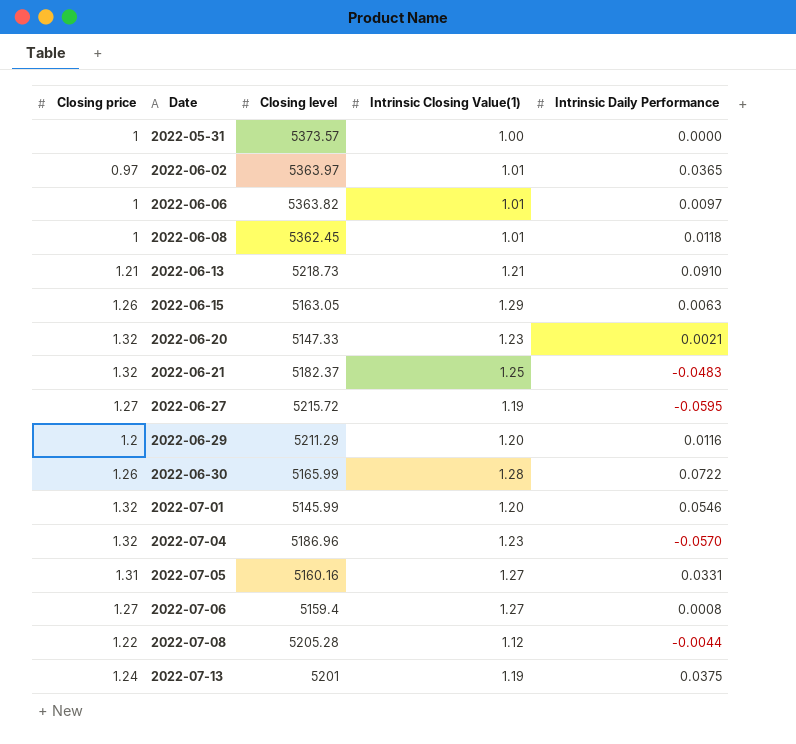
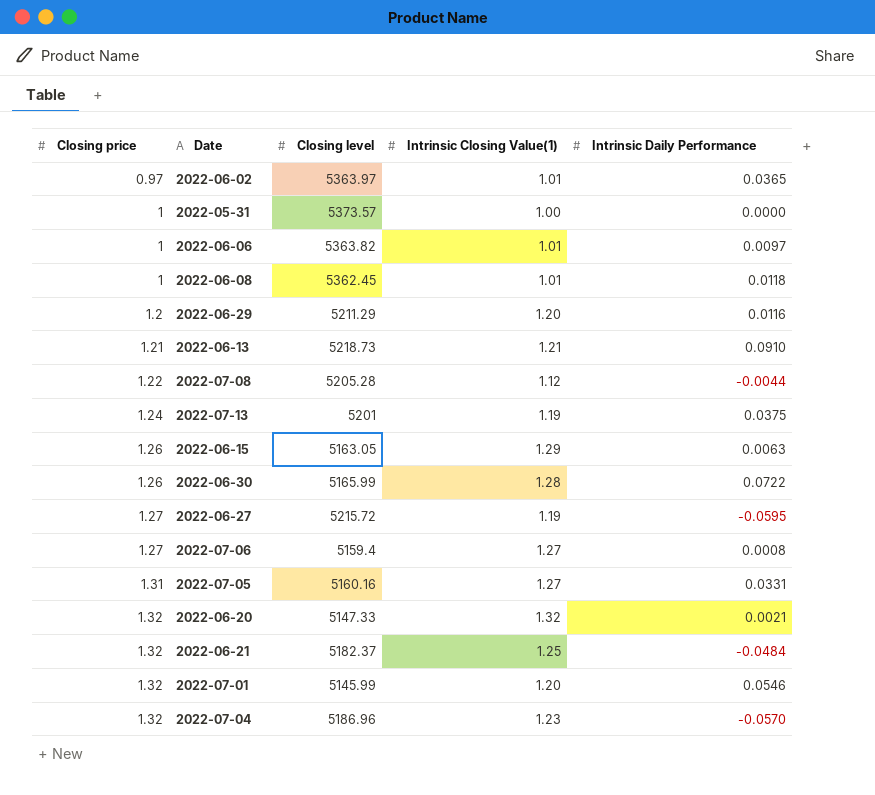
row order: Date ascending -> Closing price ascending
2022-06-20 | Intrinsic Closing Value(1): 1.23 -> 1.32
2022-06-21 | Intrinsic Daily Performance: -0.0483 -> -0.0484

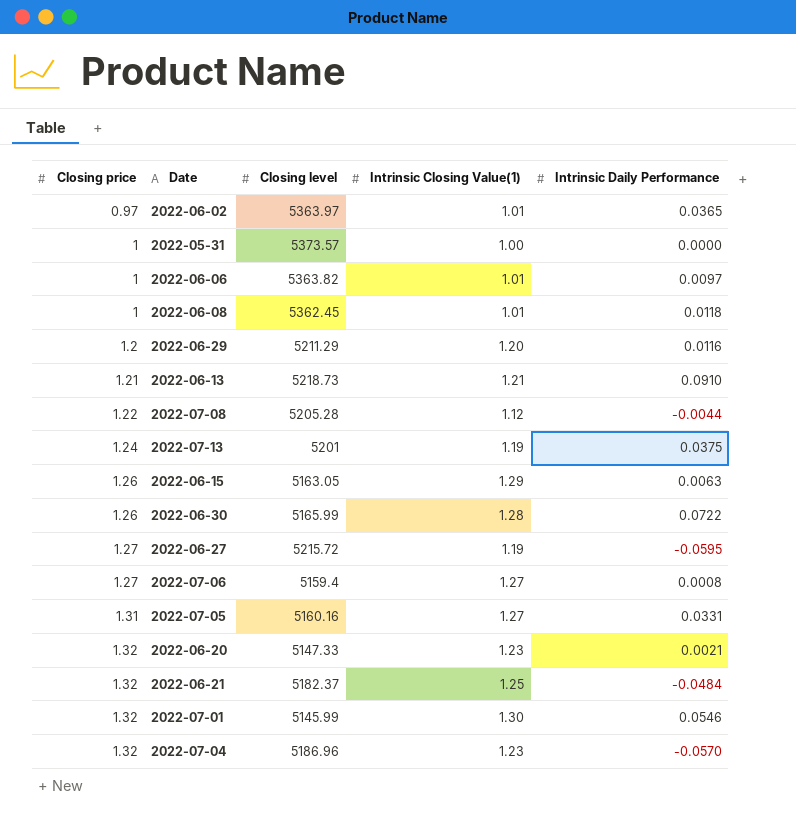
2022-06-20 | Intrinsic Closing Value(1): 1.32 -> 1.23
2022-07-01 | Intrinsic Closing Value(1): 1.20 -> 1.30

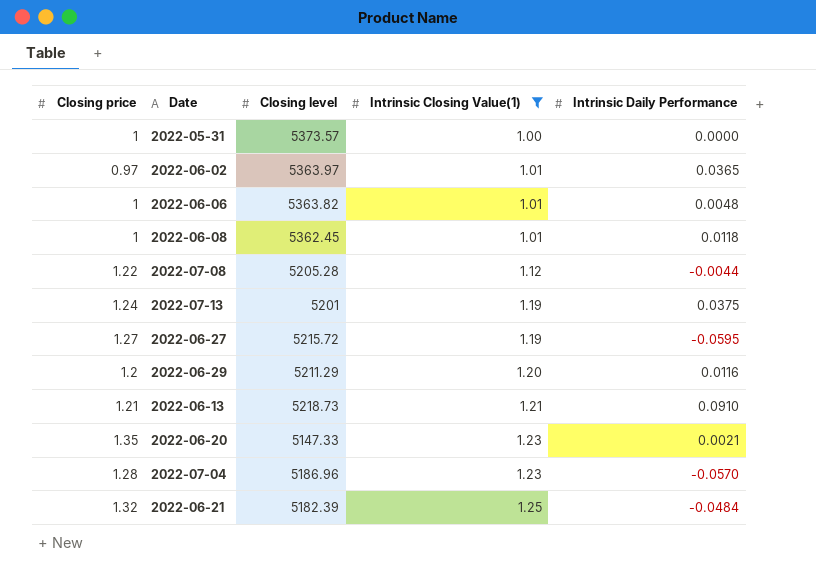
filter: none -> Intrinsic Closing Value(1) <= 1.25
row order: Closing price ascending -> Intrinsic Closing Value(1) ascending
2022-06-06 | Intrinsic Daily Performance: 0.0097 -> 0.0048
2022-06-20 | Closing price: 1.32 -> 1.35
2022-07-04 | Closing price: 1.32 -> 1.28
2022-06-21 | Closing level: 5182.37 -> 5182.39

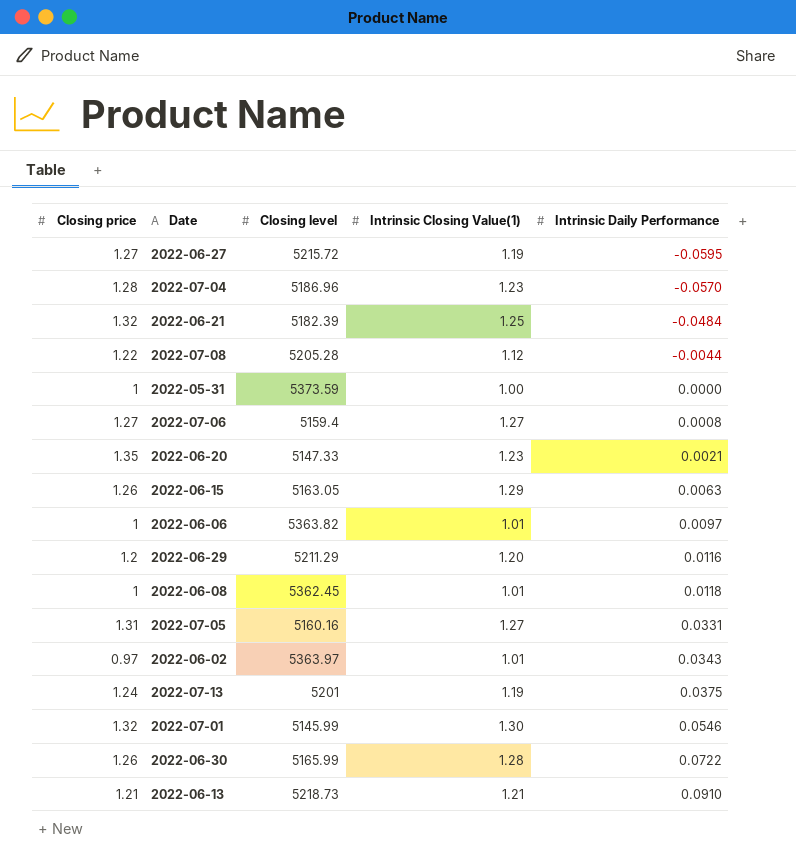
filter: Intrinsic Closing Value(1) <= 1.25 -> none
row order: Intrinsic Closing Value(1) ascending -> Intrinsic Daily Performance ascending
2022-05-31 | Closing level: 5373.57 -> 5373.59
2022-06-06 | Intrinsic Daily Performance: 0.0048 -> 0.0097
2022-06-02 | Intrinsic Daily Performance: 0.0365 -> 0.0343

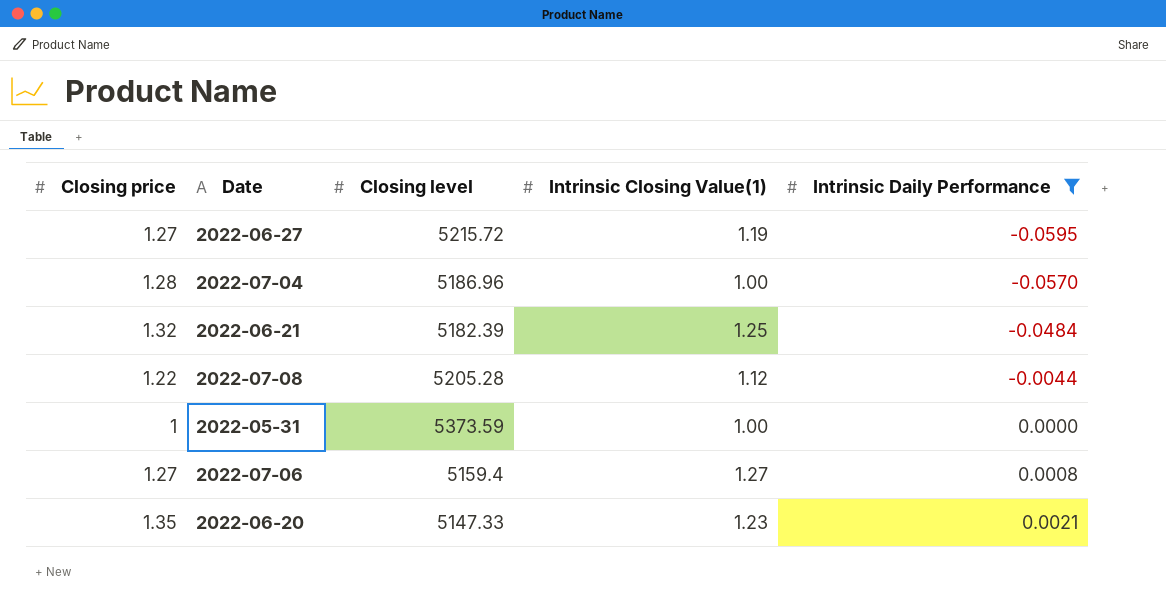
filter: none -> Intrinsic Daily Performance <= 0.0021
2022-07-04 | Intrinsic Closing Value(1): 1.23 -> 1.00

